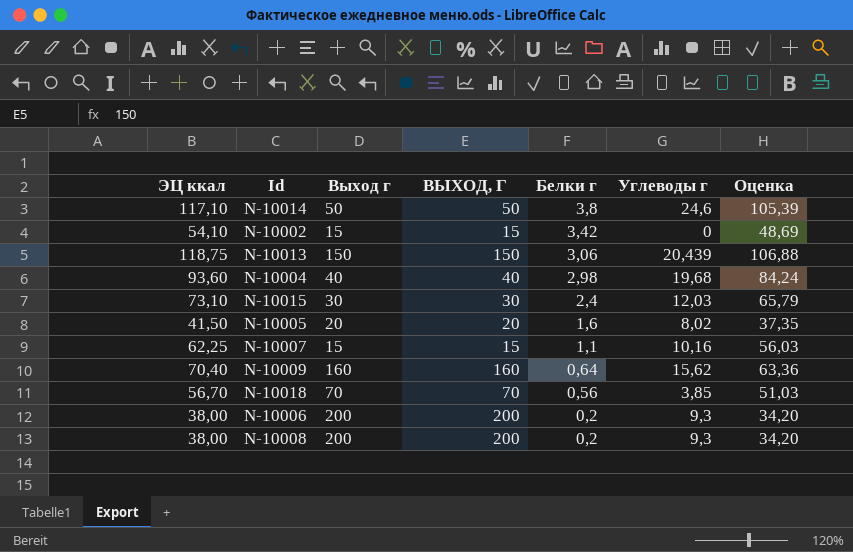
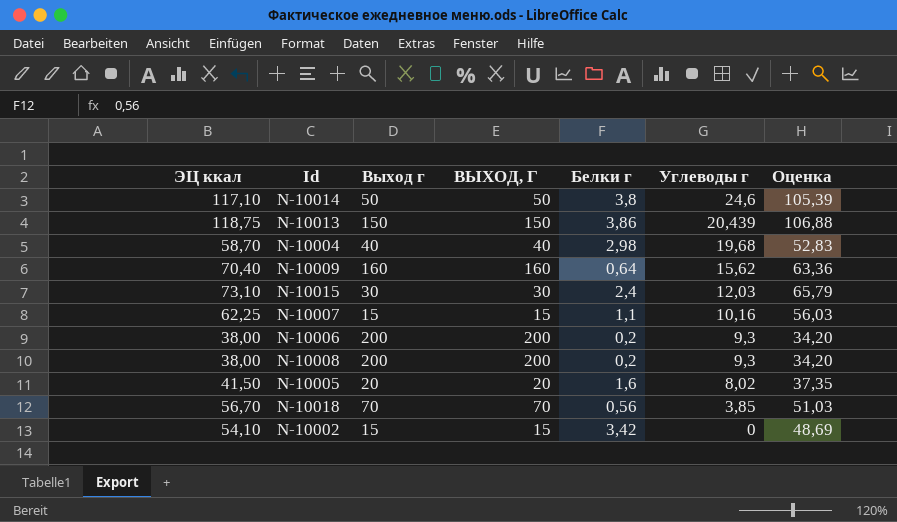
row order: Белки г descending -> Углеводы г descending
N-10013 | Белки г: 3,06 -> 3,86
N-10004 | ЭЦ ккал: 93,60 -> 58,70
N-10004 | Оценка: 84,24 -> 52,83

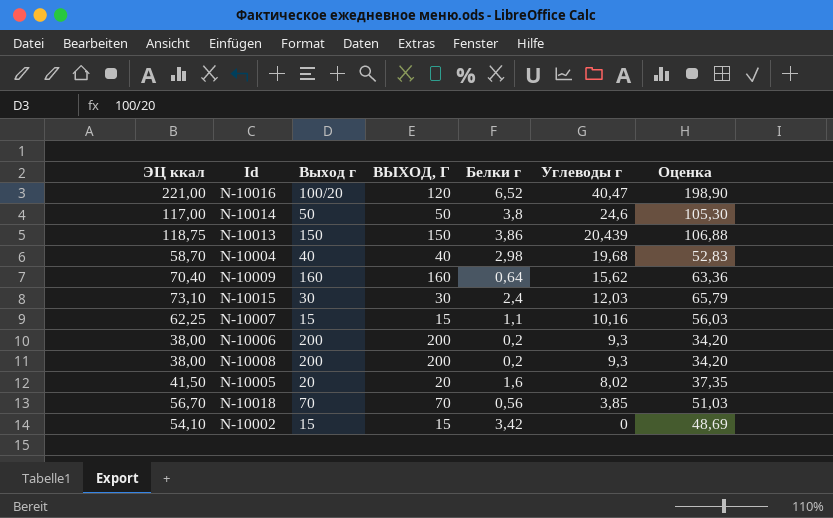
row N-10016: none -> 221,00 | 100/20 | 120 | 6,52 | 40,47 | 198,90
N-10014 | ЭЦ ккал: 117,10 -> 117,00
N-10014 | Оценка: 105,39 -> 105,30

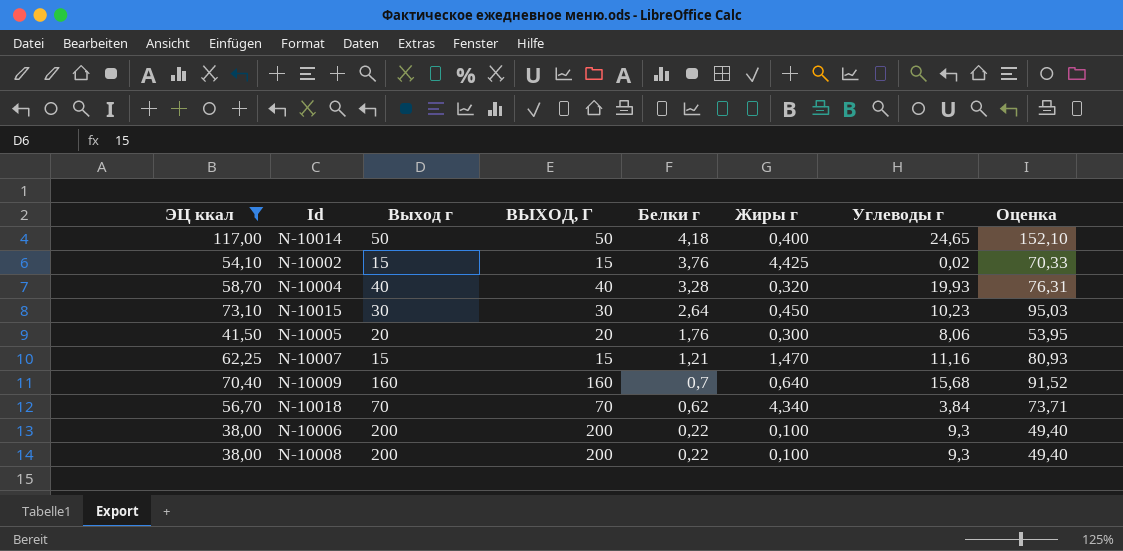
filter: none -> ЭЦ ккал <= 117,00
row order: Углеводы г descending -> Белки г descending
column Жиры г | position: none -> 6
column Оценка | formula: [ЭЦ ккал] * 0,9 -> [ЭЦ ккал] * 1,3
N-10014 | Белки г: 3,8 -> 4,18
N-10014 | Углеводы г: 24,6 -> 24,65
N-10002 | Белки г: 3,42 -> 3,76
N-10002 | Углеводы г: 0 -> 0,02
N-10004 | Белки г: 2,98 -> 3,28
N-10004 | Углеводы г: 19,68 -> 19,93
N-10015 | Белки г: 2,4 -> 2,64
N-10015 | Углеводы г: 12,03 -> 10,23
N-10005 | Белки г: 1,6 -> 1,76
N-10005 | Углеводы г: 8,02 -> 8,06
N-10007 | Белки г: 1,1 -> 1,21
N-10007 | Углеводы г: 10,16 -> 11,16
N-10009 | Белки г: 0,64 -> 0,7
N-10009 | Углеводы г: 15,62 -> 15,68
N-10018 | Белки г: 0,56 -> 0,62
N-10018 | Углеводы г: 3,85 -> 3,84
N-10006 | Белки г: 0,2 -> 0,22
N-10008 | Белки г: 0,2 -> 0,22

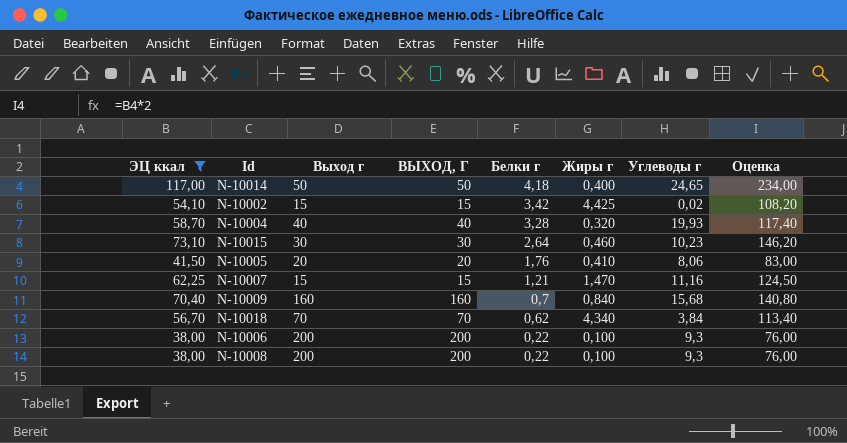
column Оценка | formula: [ЭЦ ккал] * 1,3 -> [ЭЦ ккал] * 2
N-10002 | Белки г: 3,76 -> 3,42
N-10015 | Жиры г: 0,450 -> 0,460
N-10005 | Жиры г: 0,300 -> 0,410
N-10009 | Жиры г: 0,640 -> 0,840

